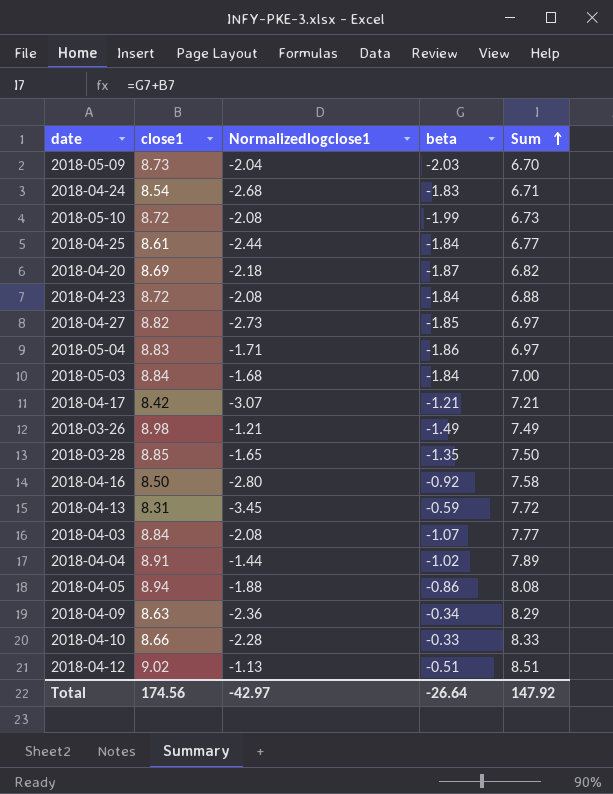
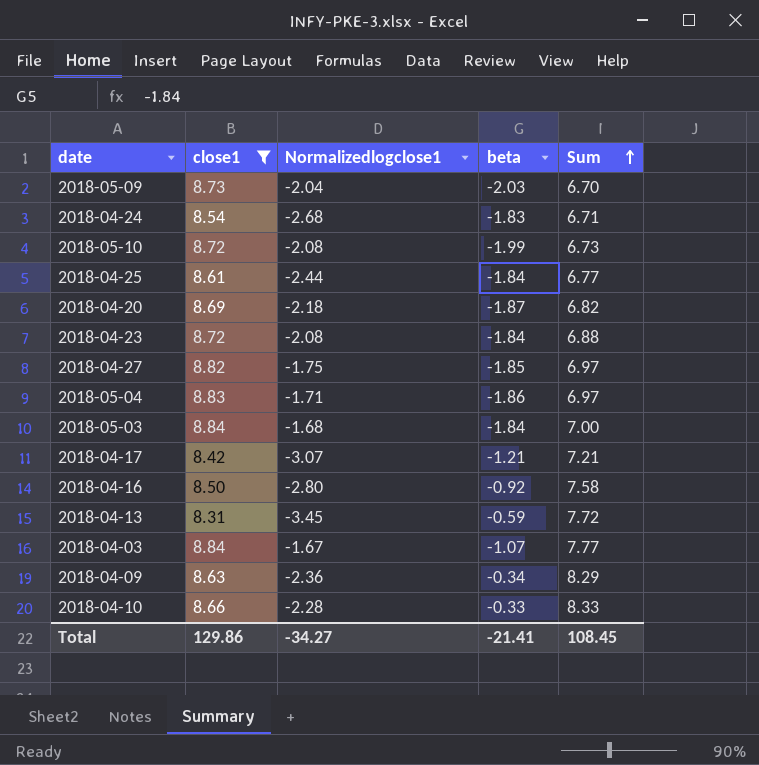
filter: none -> close1 <= 8.84
2018-04-27 | Normalizedlogclose1: -2.73 -> -1.75
2018-04-03 | Normalizedlogclose1: -2.08 -> -1.67
Total | close1: 174.56 -> 129.86
Total | Normalizedlogclose1: -42.97 -> -34.27
Total | beta: -26.64 -> -21.41
Total | Sum: 147.92 -> 108.45

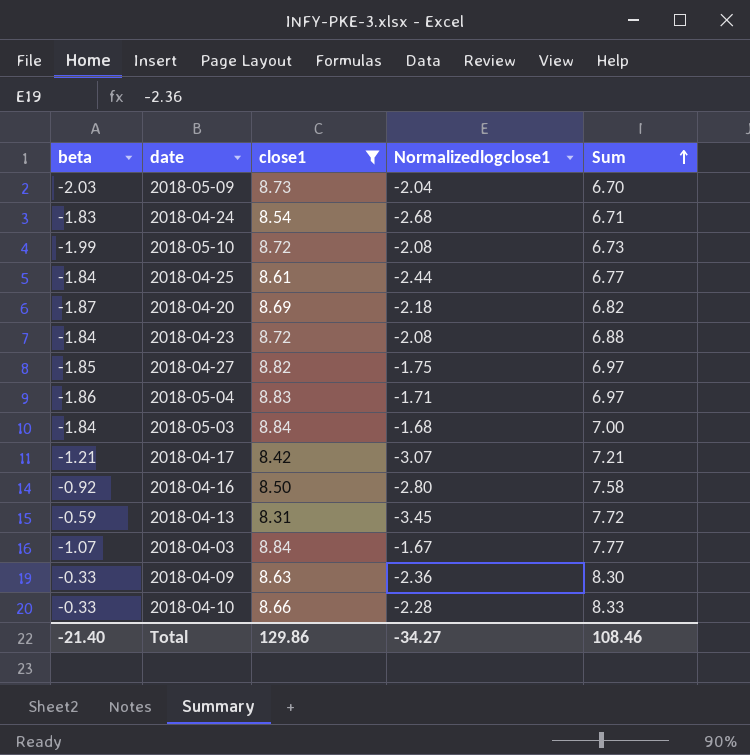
column beta | position: 4 -> 1
2018-04-09 | beta: -0.34 -> -0.33
2018-04-09 | Sum: 8.29 -> 8.30
Total | beta: -21.41 -> -21.40
Total | Sum: 108.45 -> 108.46

